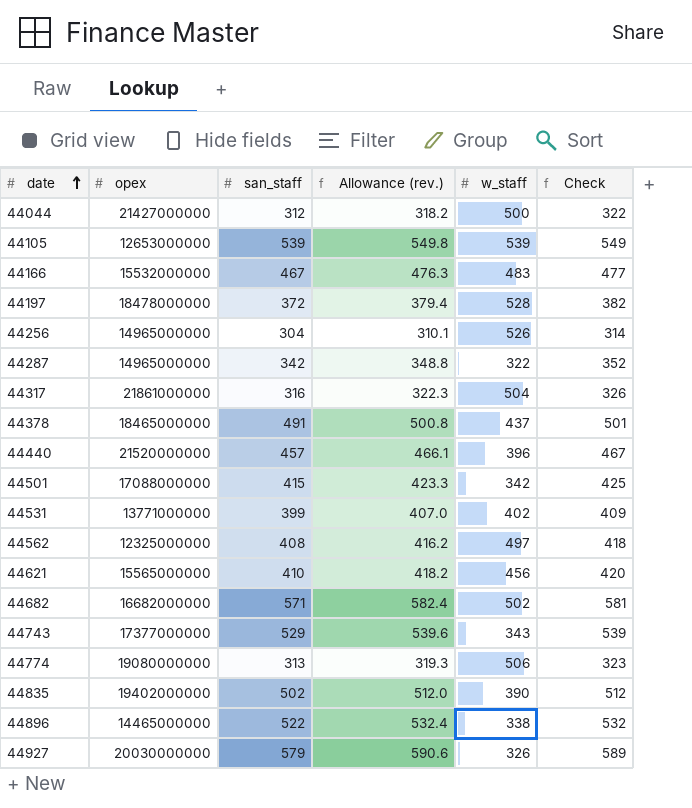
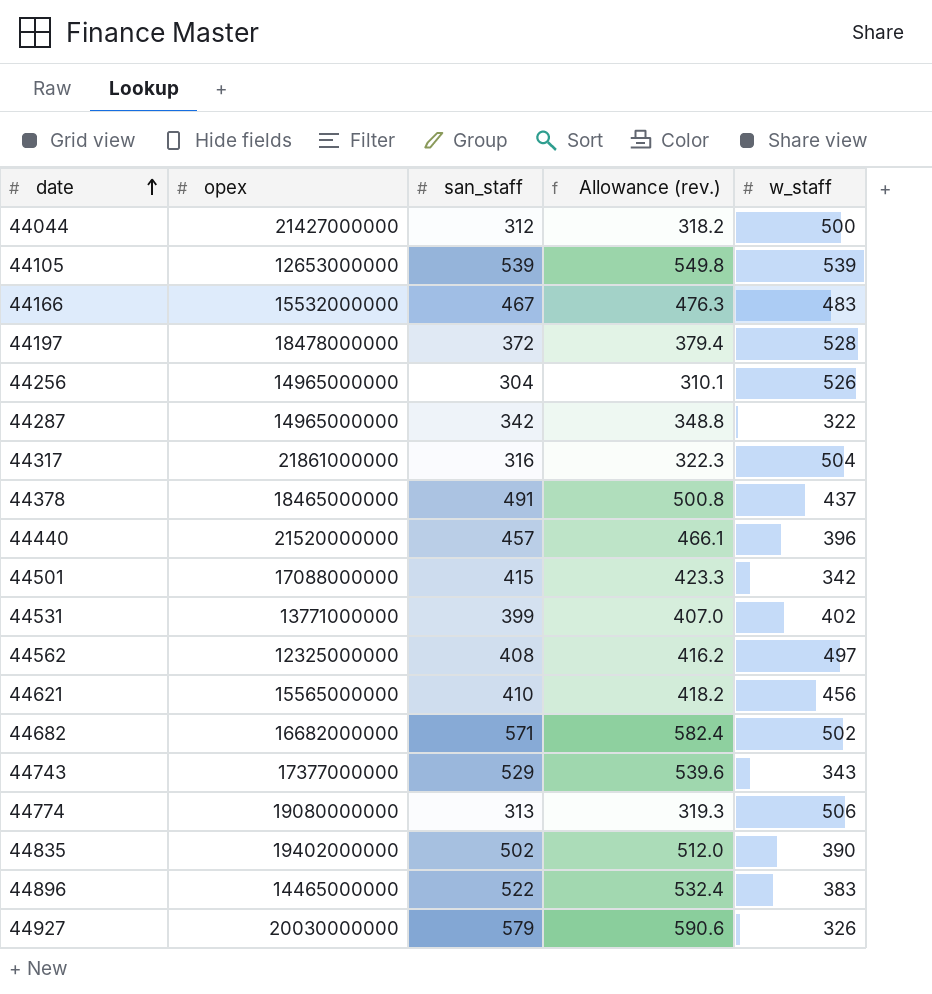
column Check | formula: [san_staff] + 10 -> none
44896 | w_staff: 338 -> 383

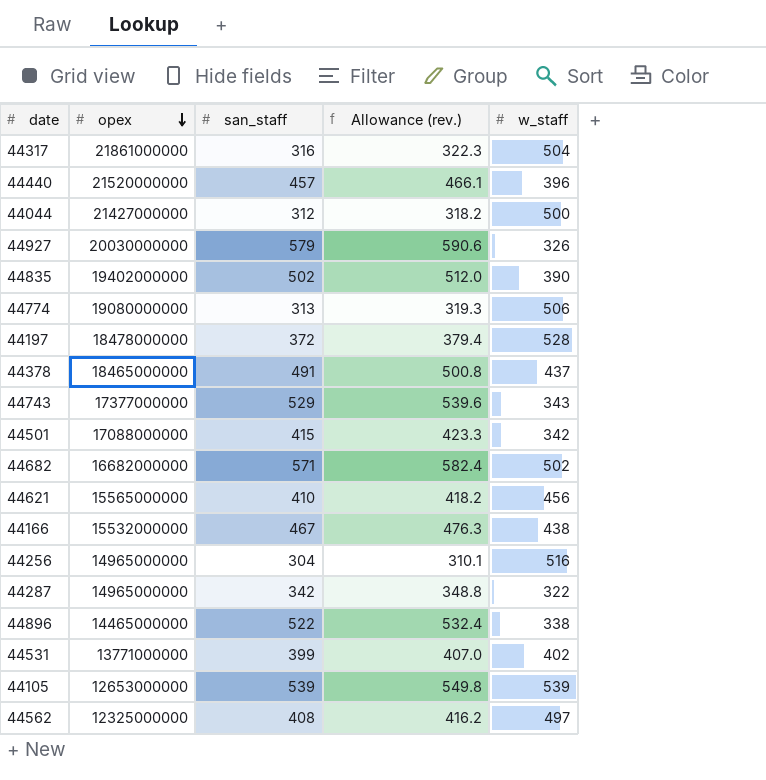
row order: date ascending -> opex descending
44166 | w_staff: 483 -> 438
44256 | w_staff: 526 -> 516
44896 | w_staff: 383 -> 338

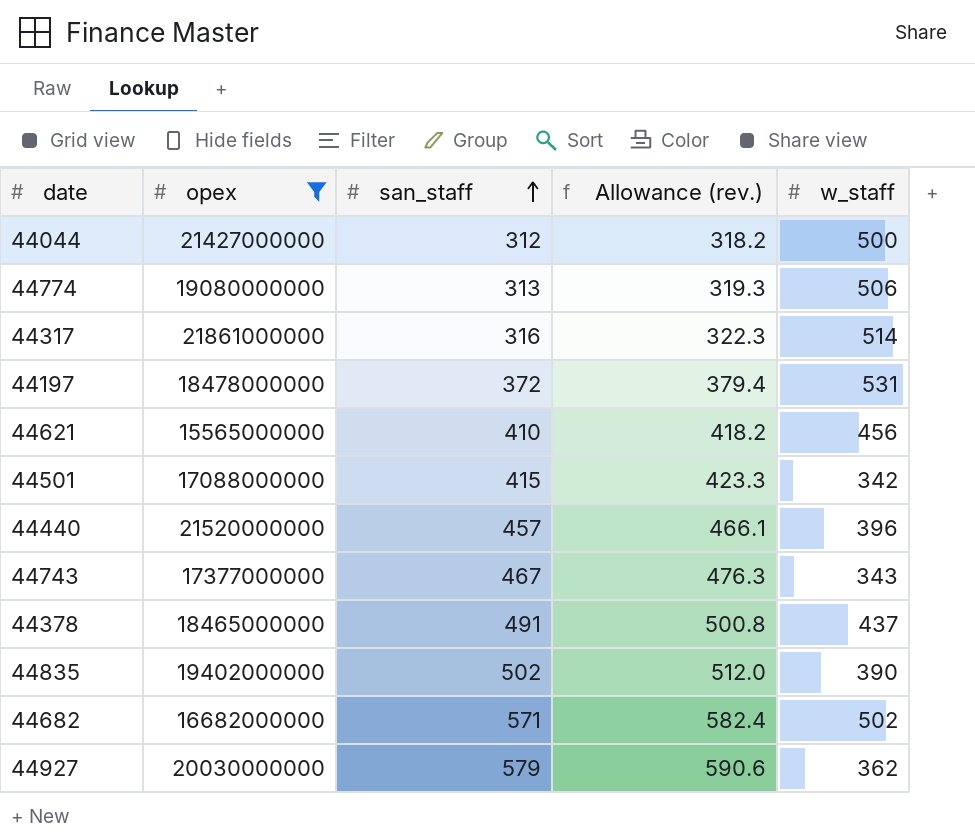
filter: none -> opex >= 15565000000
row order: opex descending -> san_staff ascending
44317 | w_staff: 504 -> 514
44197 | w_staff: 528 -> 531
44743 | san_staff: 529 -> 467
44743 | Allowance (rev.): 539.6 -> 476.3
44927 | w_staff: 326 -> 362

